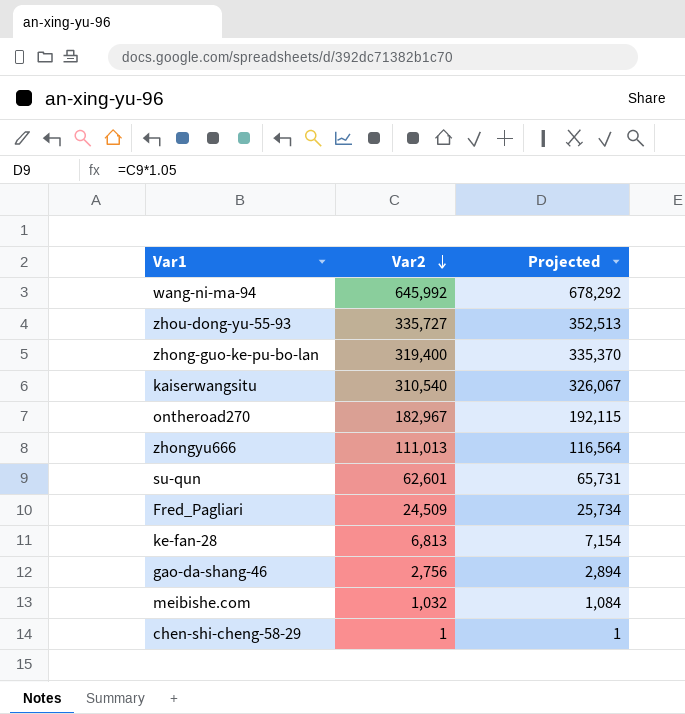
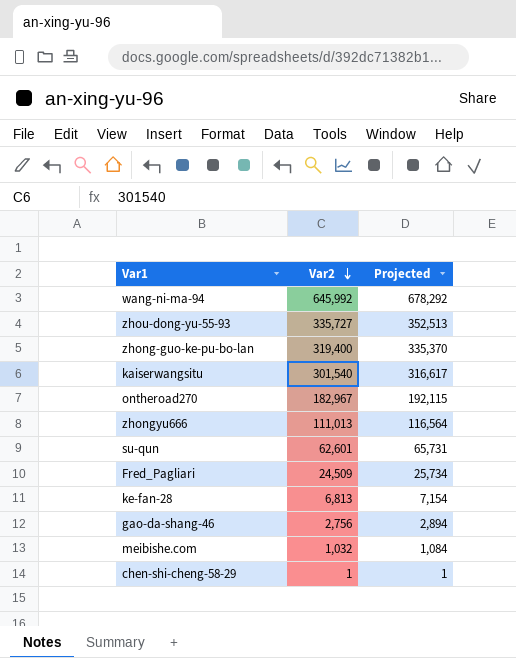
kaiserwangsitu | Var2: 310,540 -> 301,540
kaiserwangsitu | Projected: 326,067 -> 316,617

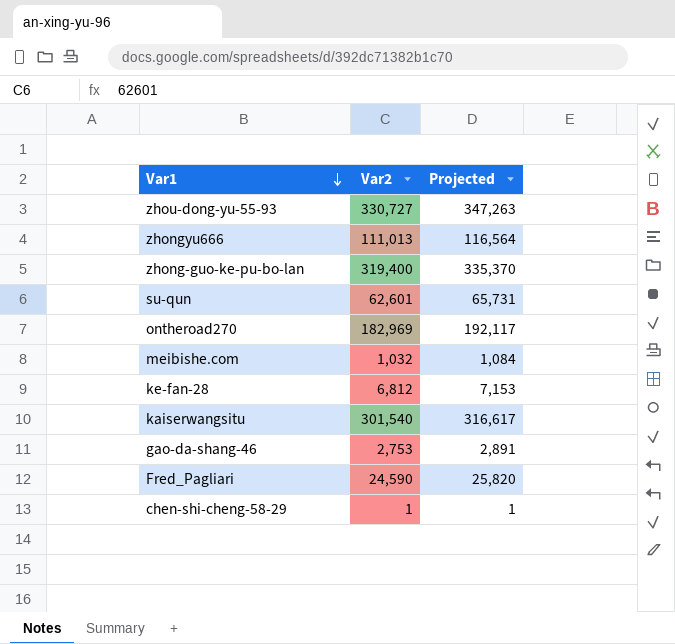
row order: Var2 descending -> Var1 descending
row wang-ni-ma-94: 645,992 | 678,292 -> none
zhou-dong-yu-55-93 | Var2: 335,727 -> 330,727
zhou-dong-yu-55-93 | Projected: 352,513 -> 347,263
ontheroad270 | Var2: 182,967 -> 182,969
ontheroad270 | Projected: 192,115 -> 192,117
ke-fan-28 | Var2: 6,813 -> 6,812
ke-fan-28 | Projected: 7,154 -> 7,153
gao-da-shang-46 | Var2: 2,756 -> 2,753
gao-da-shang-46 | Projected: 2,894 -> 2,891
Fred_Pagliari | Var2: 24,509 -> 24,590
Fred_Pagliari | Projected: 25,734 -> 25,820

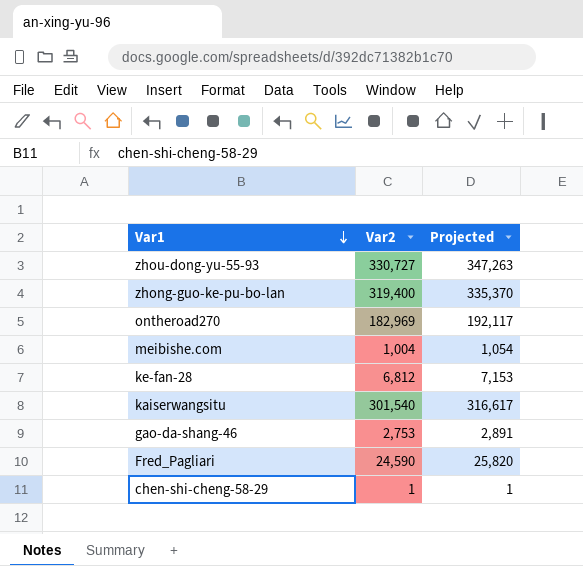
row zhongyu666: 111,013 | 116,564 -> none
row su-qun: 62,601 | 65,731 -> none
meibishe.com | Var2: 1,032 -> 1,004
meibishe.com | Projected: 1,084 -> 1,054

